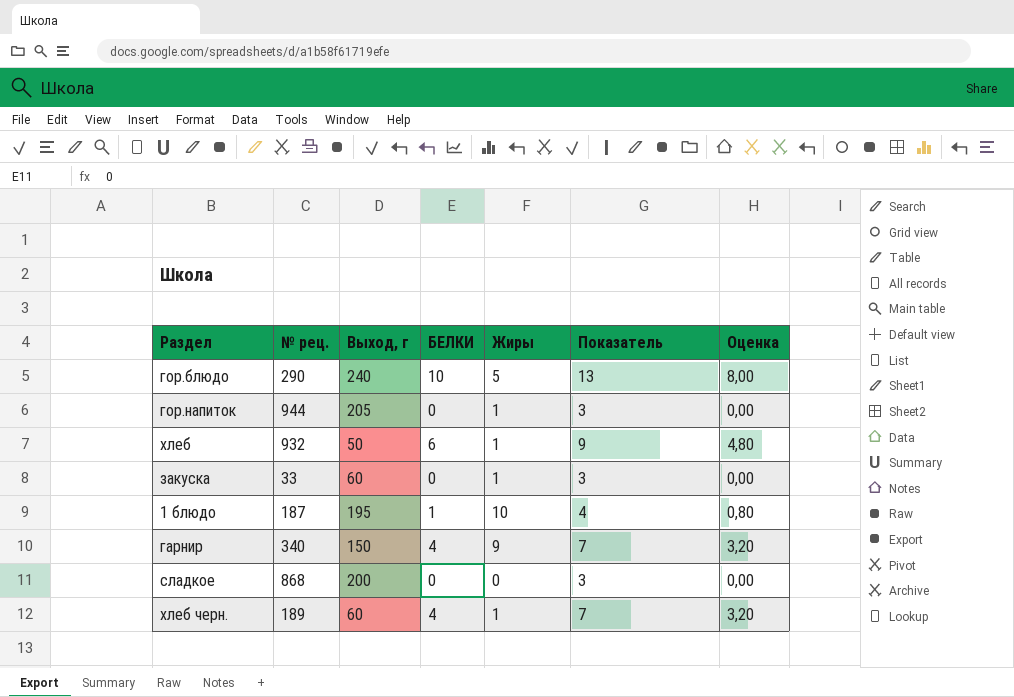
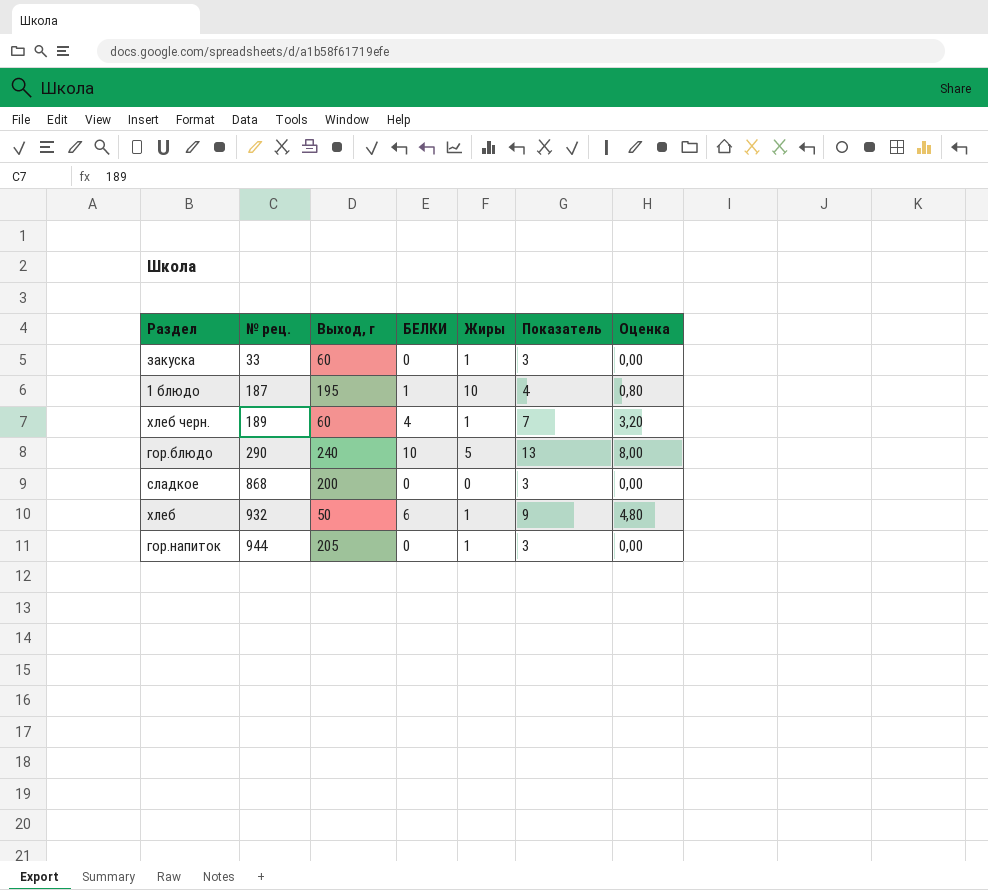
row order: none -> № рец. ascending
row гарнир: 340 | 150 | 4 | 9 | 7 | 3,20 -> none

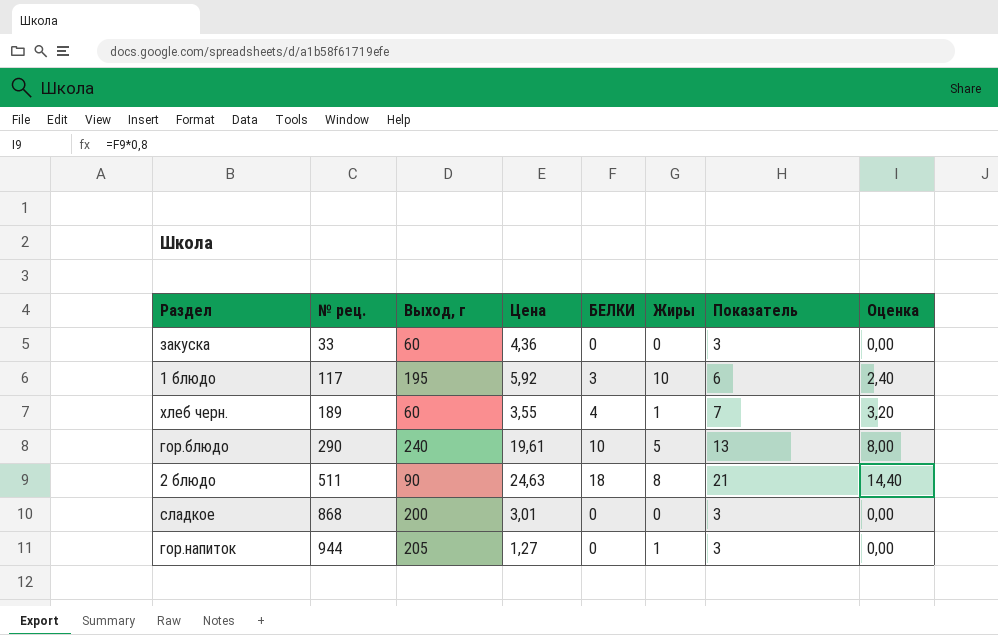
column Цена | position: none -> 4
row хлеб: 932 | 50 | 6 | 1 | 9 | 4,80 -> none
закуска | Жиры: 1 -> 0
1 блюдо | № рец.: 187 -> 117
1 блюдо | БЕЛКИ: 1 -> 3
1 блюдо | Показатель: 4 -> 6
1 блюдо | Оценка: 0,80 -> 2,40
row 2 блюдо: none -> 511 | 90 | 24,63 | 18 | 8 | 21 | 14,40

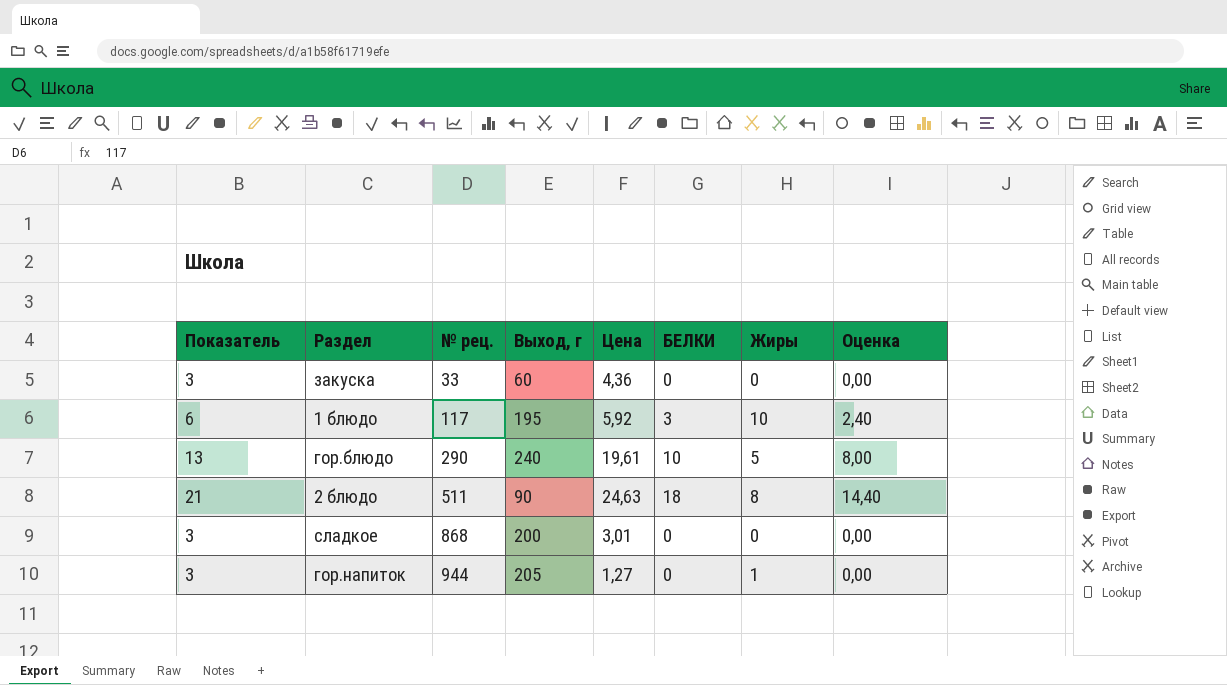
column Показатель | position: 7 -> 1
row хлеб черн.: 189 | 60 | 3,55 | 4 | 1 | 7 | 3,20 -> none

